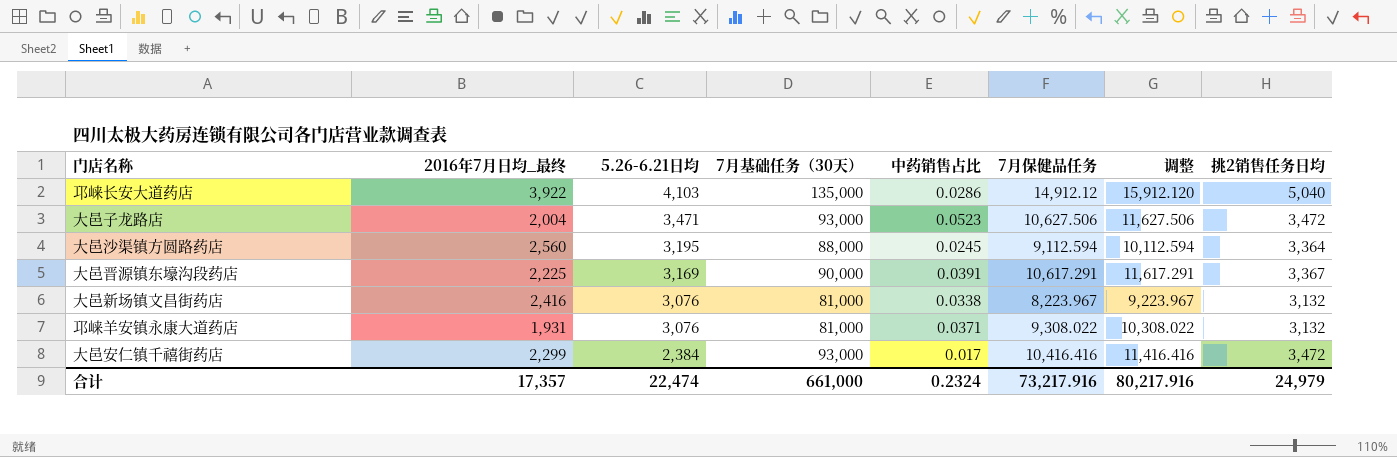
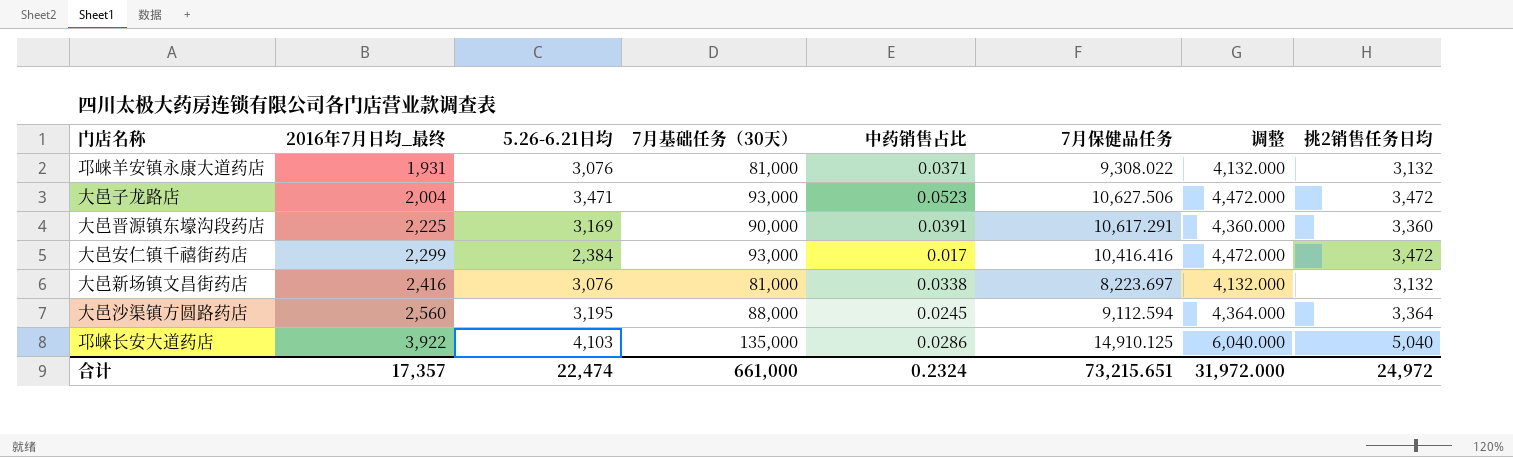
row order: 5.26-6.21日均 descending -> 2016年7月日均_最终 ascending
column 调整 | formula: [7月保健品任务] + 1000 -> [挑2销售任务日均] + 1000
大邑晋源镇东壕沟段药店 | 挑2销售任务日均: 3,367 -> 3,360
大邑新场镇文昌街药店 | 7月保健品任务: 8,223.967 -> 8,223.697
邛崃长安大道药店 | 7月保健品任务: 14,912.12 -> 14,910.125
合计 | 7月保健品任务: 73,217.916 -> 73,215.651
合计 | 调整: 80,217.916 -> 31,972.000
合计 | 挑2销售任务日均: 24,979 -> 24,972

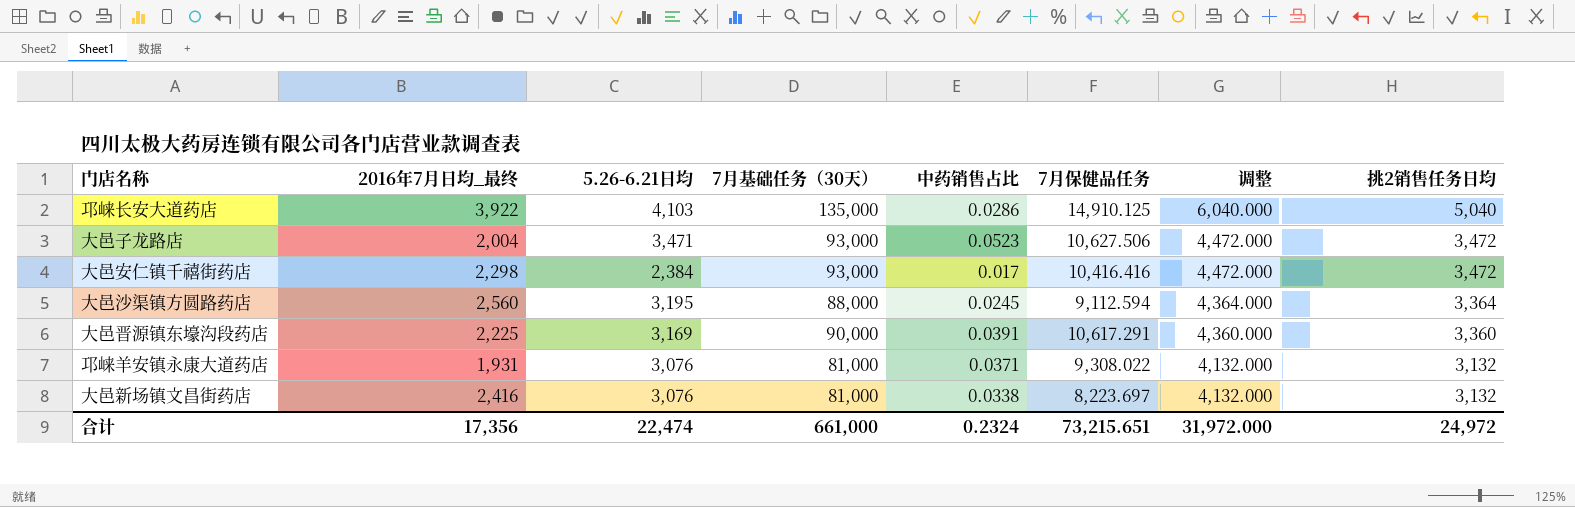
row order: 2016年7月日均_最终 ascending -> 调整 descending
大邑安仁镇千禧街药店 | 2016年7月日均_最终: 2,299 -> 2,298
合计 | 2016年7月日均_最终: 17,357 -> 17,356

